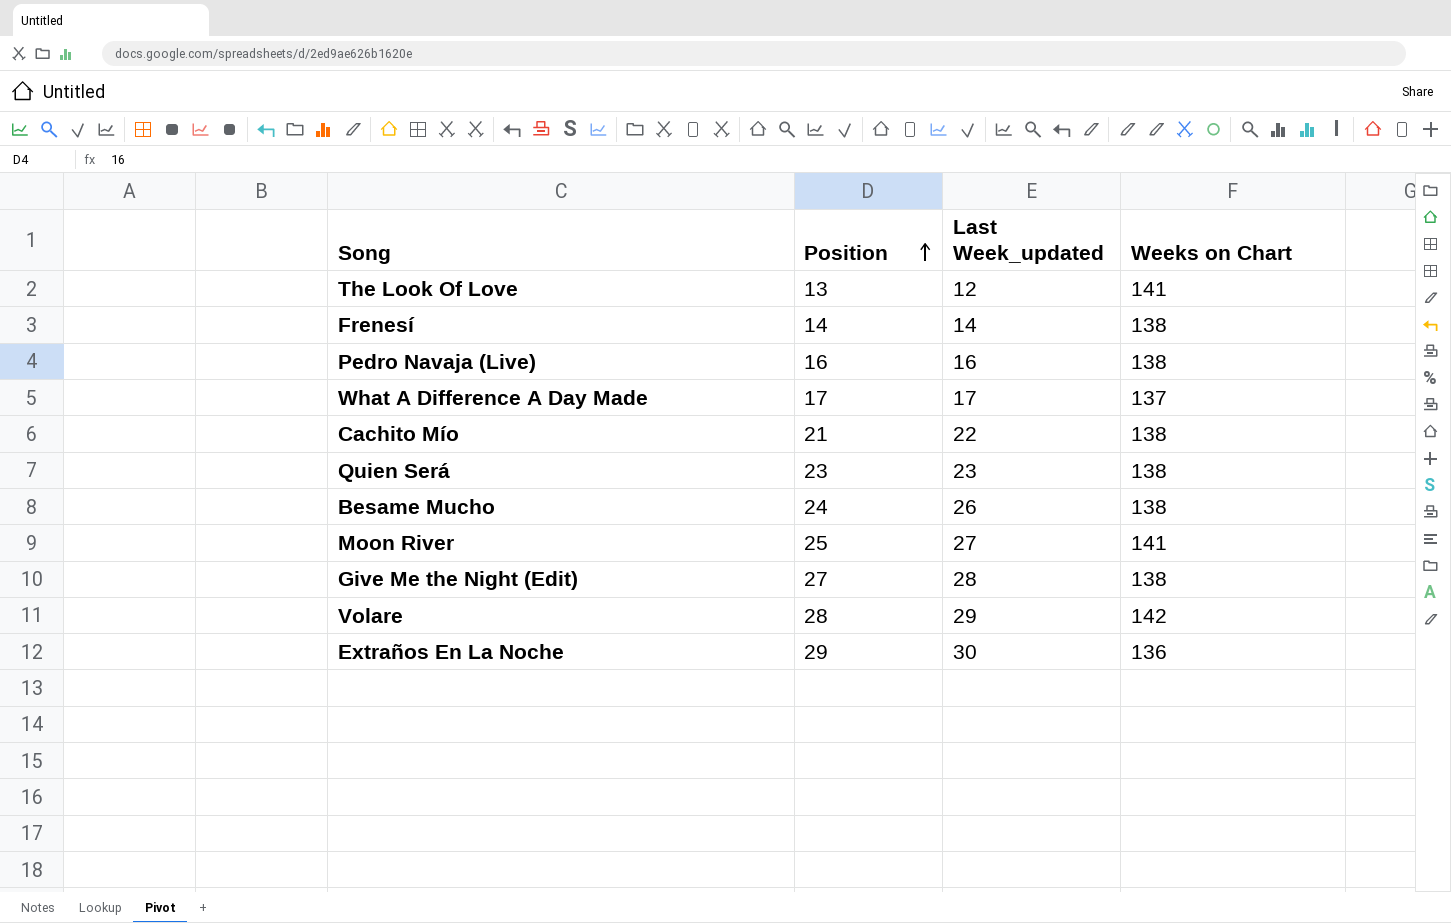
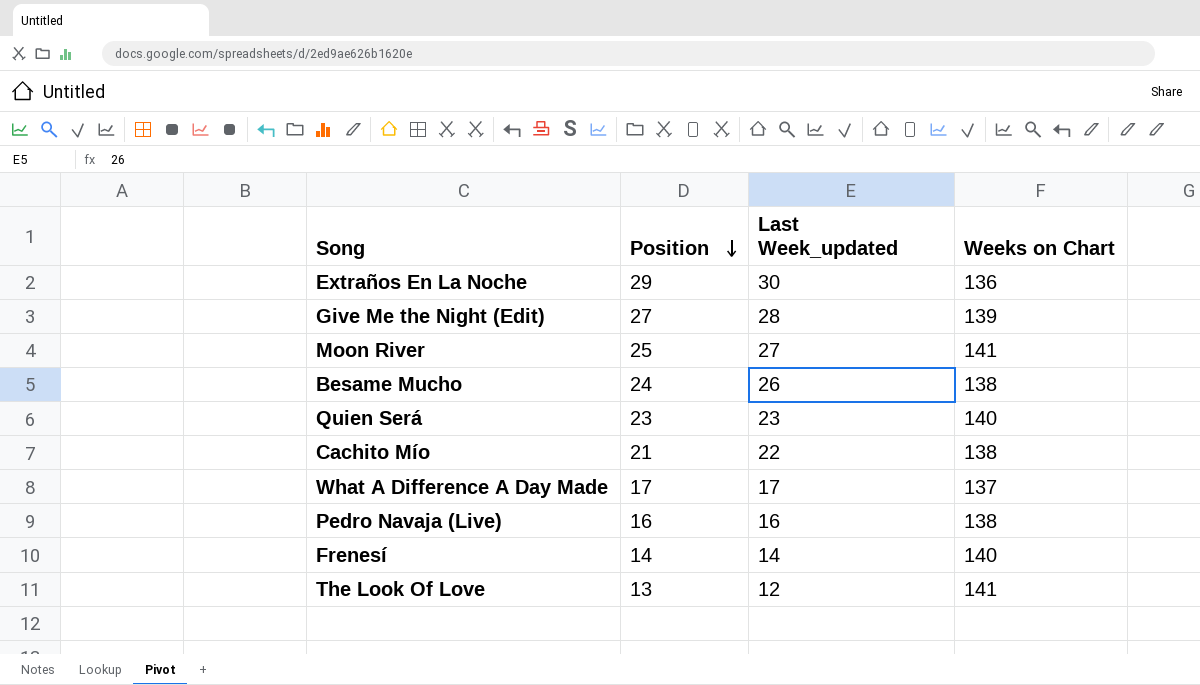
row order: Position ascending -> Position descending
row Volare: 28 | 29 | 142 -> none
Give Me the Night (Edit) | Weeks on Chart: 138 -> 139
Quien Será | Weeks on Chart: 138 -> 140
Frenesí | Weeks on Chart: 138 -> 140

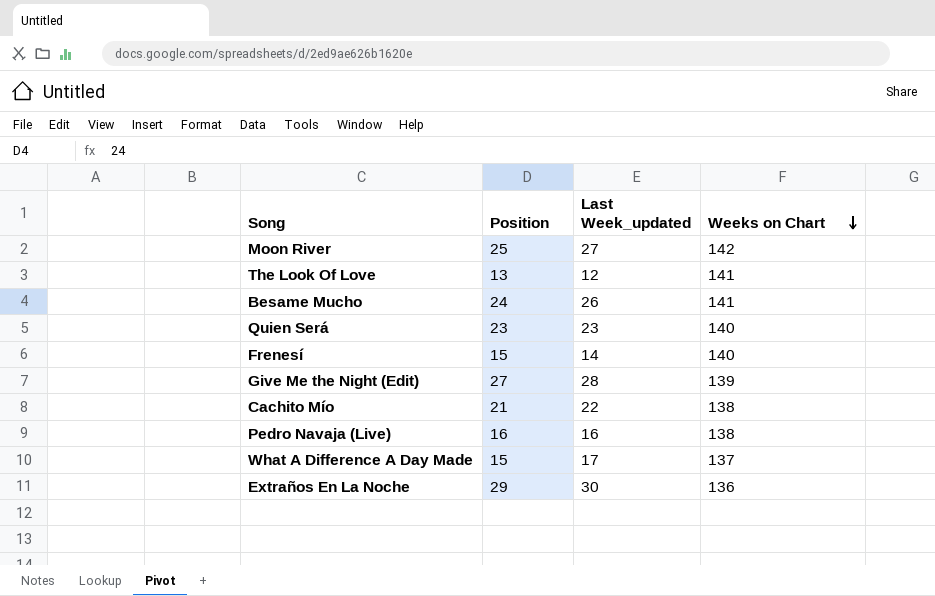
row order: Position descending -> Weeks on Chart descending
Moon River | Weeks on Chart: 141 -> 142
Besame Mucho | Weeks on Chart: 138 -> 141
Frenesí | Position: 14 -> 15
What A Difference A Day Made | Position: 17 -> 15

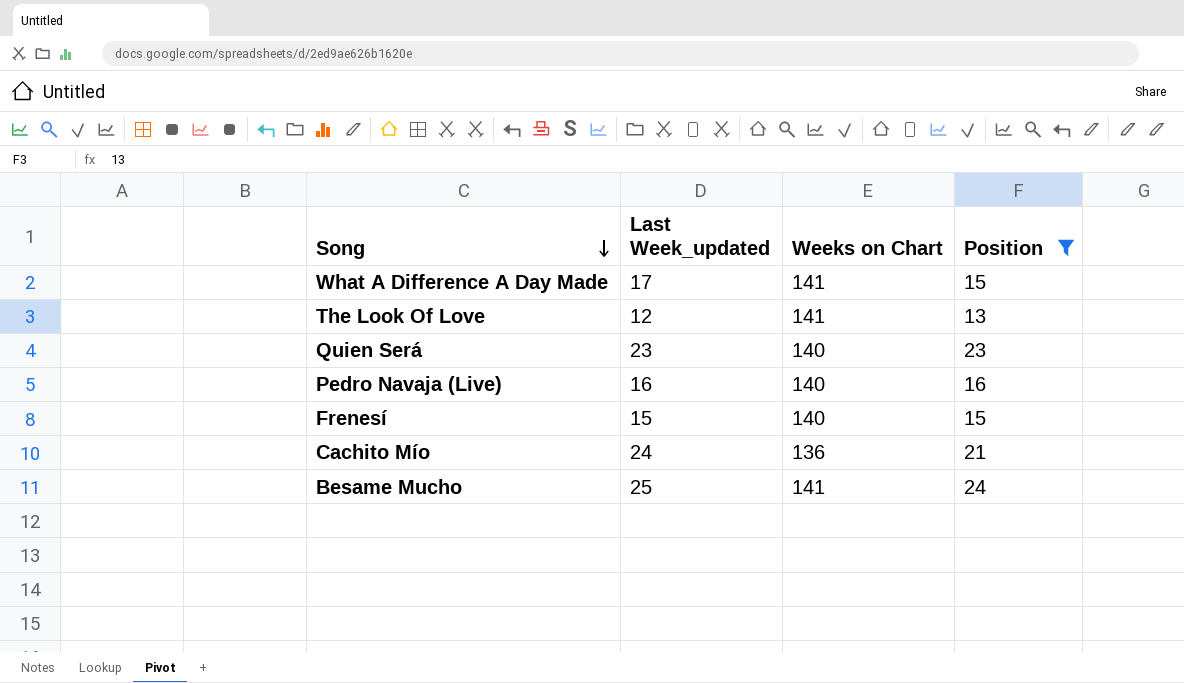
filter: none -> Position <= 24
row order: Weeks on Chart descending -> Song descending
column Position | position: 2 -> 4
What A Difference A Day Made | Weeks on Chart: 137 -> 141
Pedro Navaja (Live) | Weeks on Chart: 138 -> 140
Frenesí | Last Week_updated: 14 -> 15
Cachito Mío | Last Week_updated: 22 -> 24
Cachito Mío | Weeks on Chart: 138 -> 136
Besame Mucho | Last Week_updated: 26 -> 25

